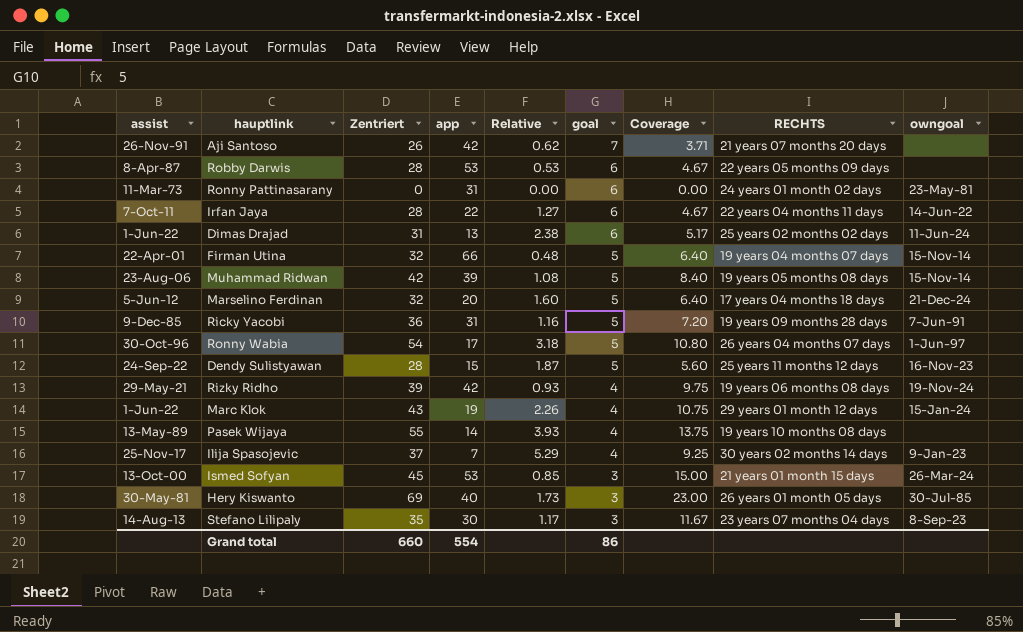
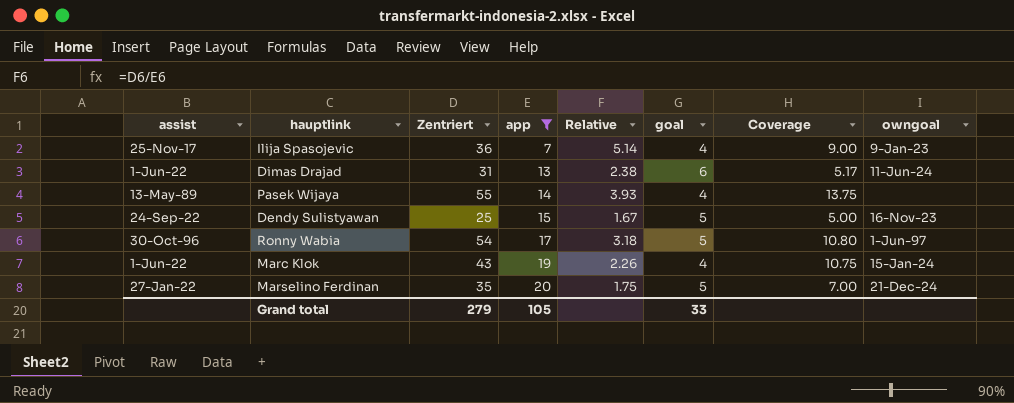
filter: none -> app <= 20
row order: goal descending -> app ascending
column RECHTS | position: 8 -> none
Ilija Spasojevic | Zentriert: 37 -> 36
Ilija Spasojevic | Relative: 5.29 -> 5.14
Ilija Spasojevic | Coverage: 9.25 -> 9.00
Dendy Sulistyawan | Zentriert: 28 -> 25
Dendy Sulistyawan | Relative: 1.87 -> 1.67
Dendy Sulistyawan | Coverage: 5.60 -> 5.00
Marselino Ferdinan | assist: 5-Jun-12 -> 27-Jan-22
Marselino Ferdinan | Zentriert: 32 -> 35
Marselino Ferdinan | Relative: 1.60 -> 1.75
Marselino Ferdinan | Coverage: 6.40 -> 7.00
Grand total | Zentriert: 660 -> 279
Grand total | app: 554 -> 105
Grand total | goal: 86 -> 33

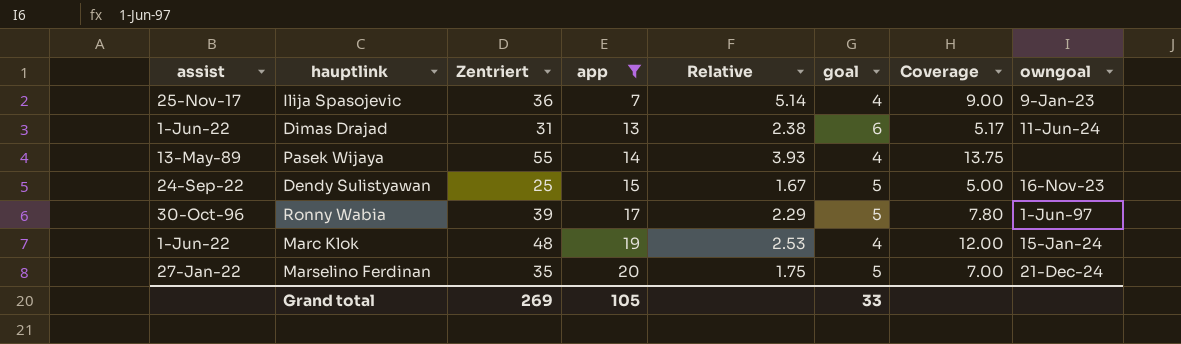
Ronny Wabia | Zentriert: 54 -> 39
Ronny Wabia | Relative: 3.18 -> 2.29
Ronny Wabia | Coverage: 10.80 -> 7.80
Marc Klok | Zentriert: 43 -> 48
Marc Klok | Relative: 2.26 -> 2.53
Marc Klok | Coverage: 10.75 -> 12.00
Grand total | Zentriert: 279 -> 269

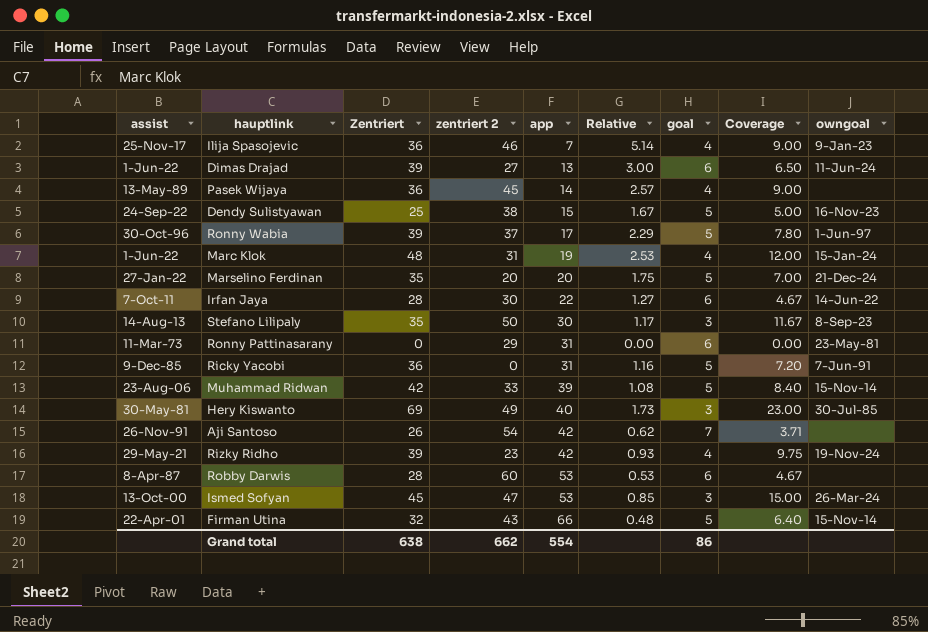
filter: app <= 20 -> none
column zentriert 2 | position: none -> 4
Dimas Drajad | Zentriert: 31 -> 39
Dimas Drajad | Relative: 2.38 -> 3.00
Dimas Drajad | Coverage: 5.17 -> 6.50
Pasek Wijaya | Zentriert: 55 -> 36
Pasek Wijaya | Relative: 3.93 -> 2.57
Pasek Wijaya | Coverage: 13.75 -> 9.00
Grand total | Zentriert: 269 -> 638
Grand total | app: 105 -> 554
Grand total | goal: 33 -> 86

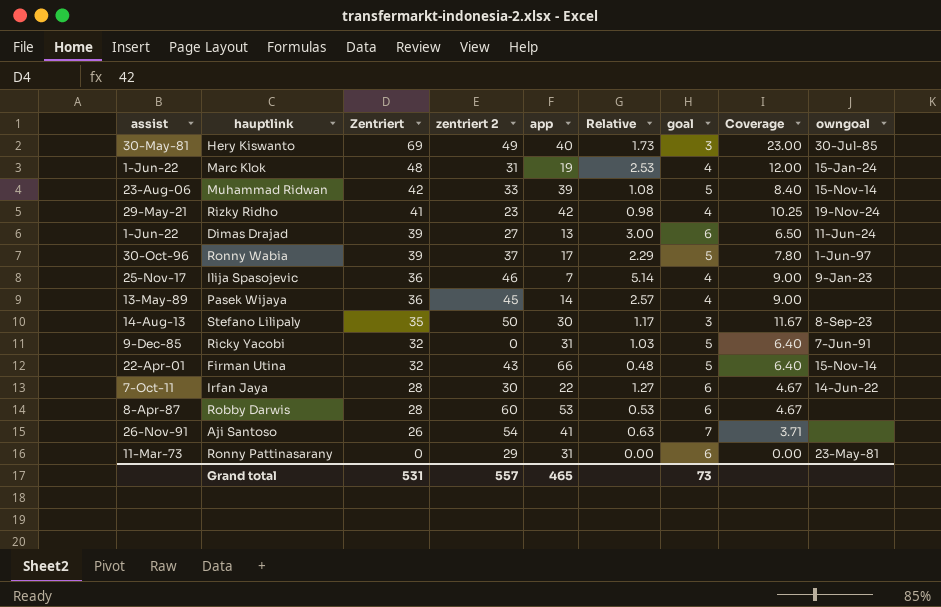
row order: app ascending -> Zentriert descending
row Dendy Sulistyawan: 24-Sep-22 | 25 | 38 | 15 | 1.67 | 5 | 5.00 | 16-Nov-23 -> none
row Marselino Ferdinan: 27-Jan-22 | 35 | 20 | 20 | 1.75 | 5 | 7.00 | 21-Dec-24 -> none
row Ismed Sofyan: 13-Oct-00 | 45 | 47 | 53 | 0.85 | 3 | 15.00 | 26-Mar-24 -> none
Rizky Ridho | Zentriert: 39 -> 41
Rizky Ridho | Relative: 0.93 -> 0.98
Rizky Ridho | Coverage: 9.75 -> 10.25
Ricky Yacobi | Zentriert: 36 -> 32
Ricky Yacobi | Relative: 1.16 -> 1.03
Ricky Yacobi | Coverage: 7.20 -> 6.40
Aji Santoso | app: 42 -> 41
Aji Santoso | Relative: 0.62 -> 0.63
Grand total | Zentriert: 638 -> 531
Grand total | zentriert 2: 662 -> 557
Grand total | app: 554 -> 465
Grand total | goal: 86 -> 73

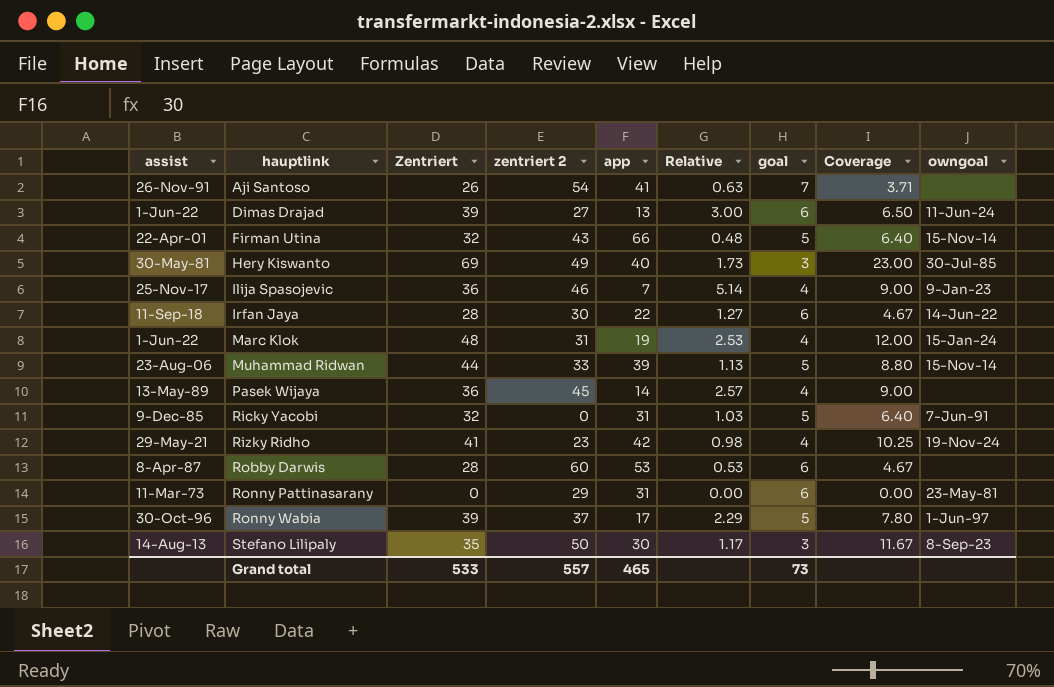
row order: Zentriert descending -> hauptlink ascending
Irfan Jaya | assist: 7-Oct-11 -> 11-Sep-18
Muhammad Ridwan | Zentriert: 42 -> 44
Muhammad Ridwan | Relative: 1.08 -> 1.13
Muhammad Ridwan | Coverage: 8.40 -> 8.80
Grand total | Zentriert: 531 -> 533

